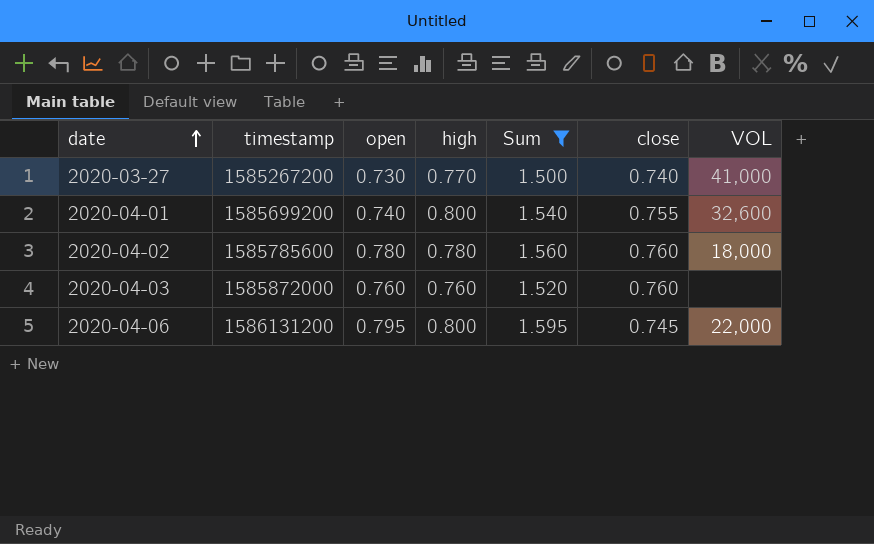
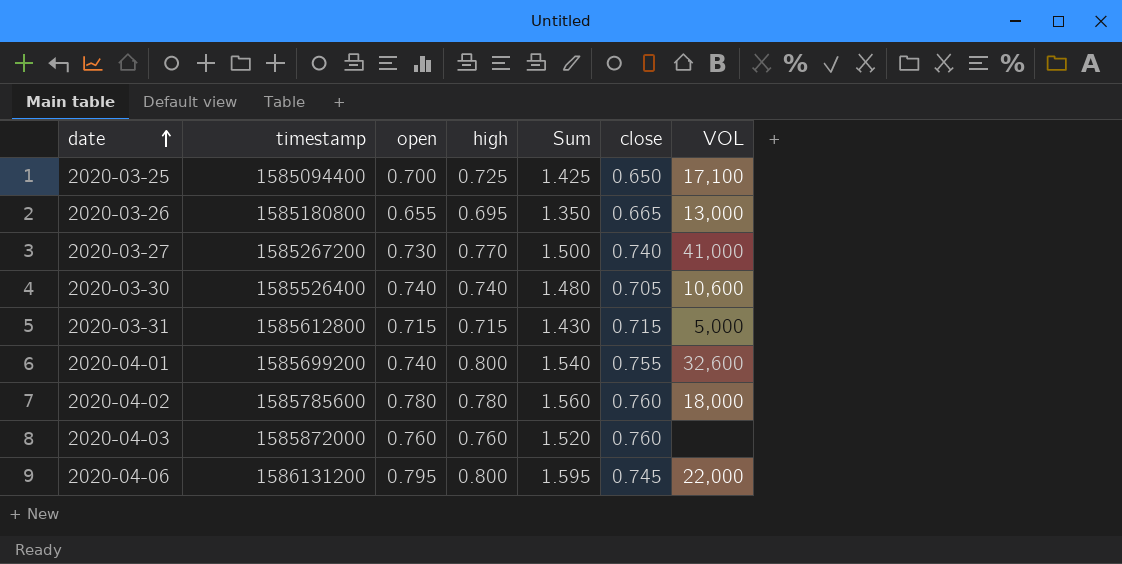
filter: Sum >= 1.500 -> none

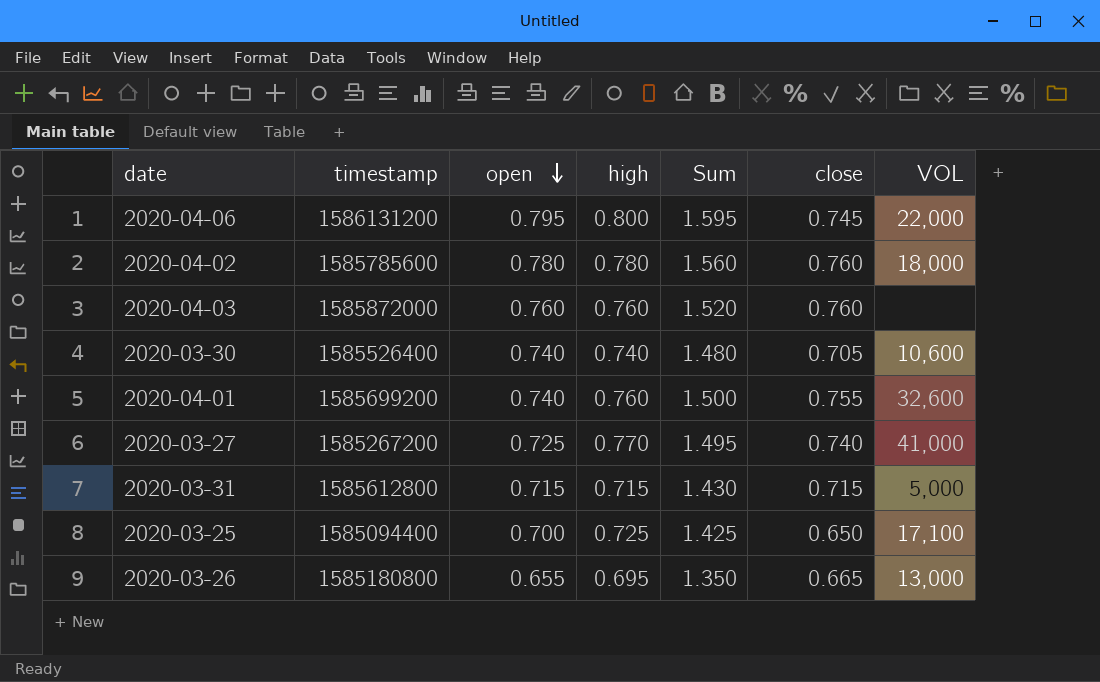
row order: date ascending -> open descending
2020-04-01 | high: 0.800 -> 0.760
2020-04-01 | Sum: 1.540 -> 1.500
2020-03-27 | open: 0.730 -> 0.725
2020-03-27 | Sum: 1.500 -> 1.495

